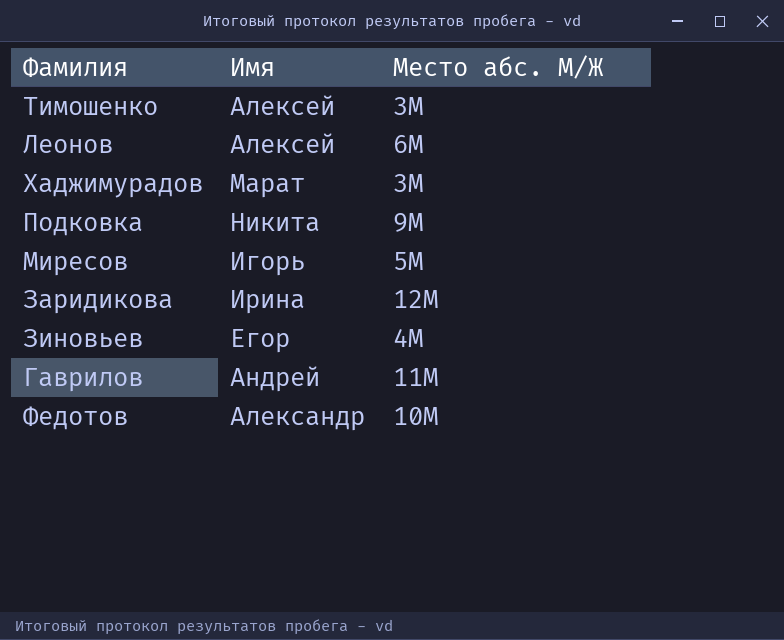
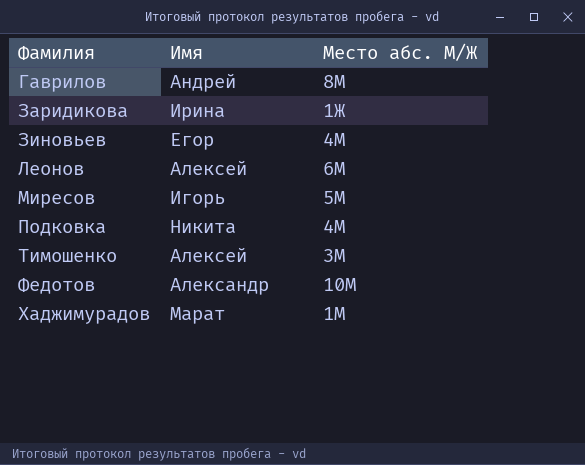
row order: none -> Фамилия ascending
Гаврилов | Место абс. М/Ж: 11М -> 8М
Заридикова | Место абс. М/Ж: 12М -> 1Ж
Подковка | Место абс. М/Ж: 9М -> 4М
Хаджимурадов | Место абс. М/Ж: 3М -> 1М

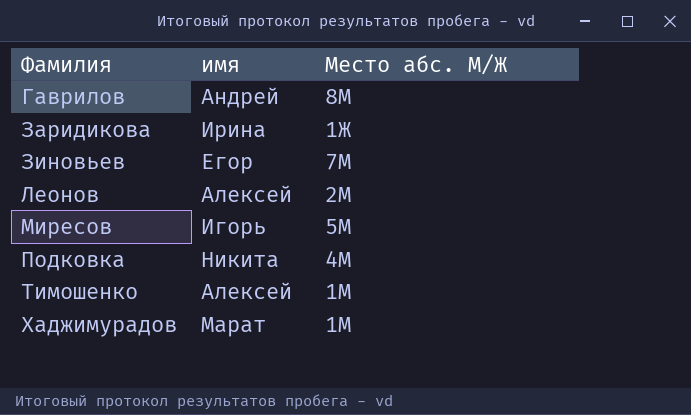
column name: Имя -> имя
row Федотов: Александр | 10М -> none
Зиновьев | Место абс. М/Ж: 4М -> 7М
Леонов | Место абс. М/Ж: 6М -> 2М
Тимошенко | Место абс. М/Ж: 3М -> 1М

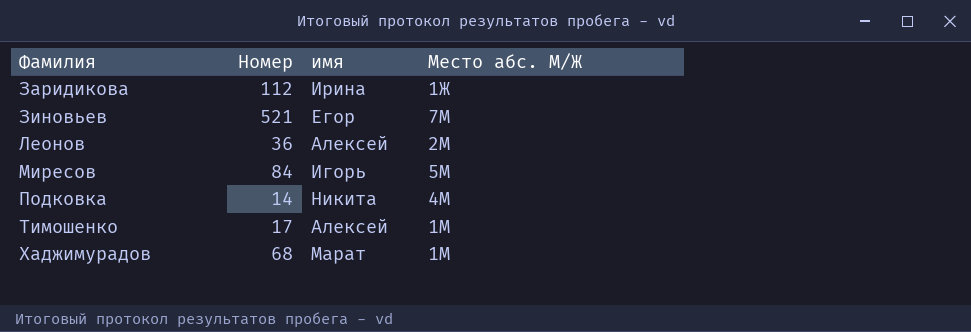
column Номер | position: none -> 2
row Гаврилов: Андрей | 8М -> none

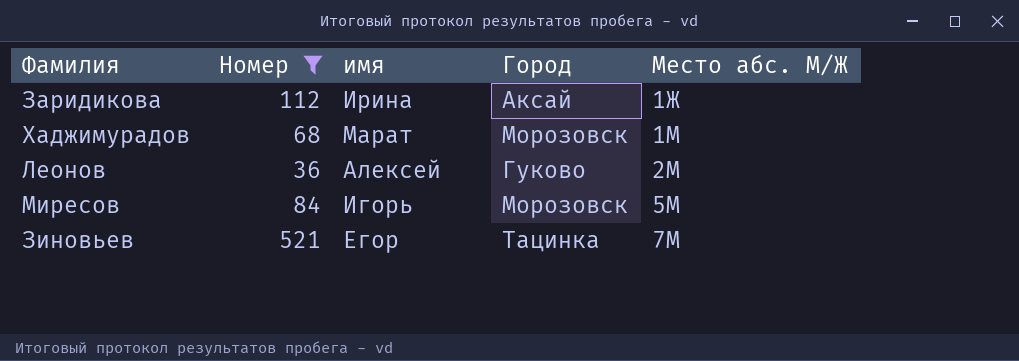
filter: none -> Номер >= 36
row order: Фамилия ascending -> Место абс. М/Ж ascending
column Город | position: none -> 4

